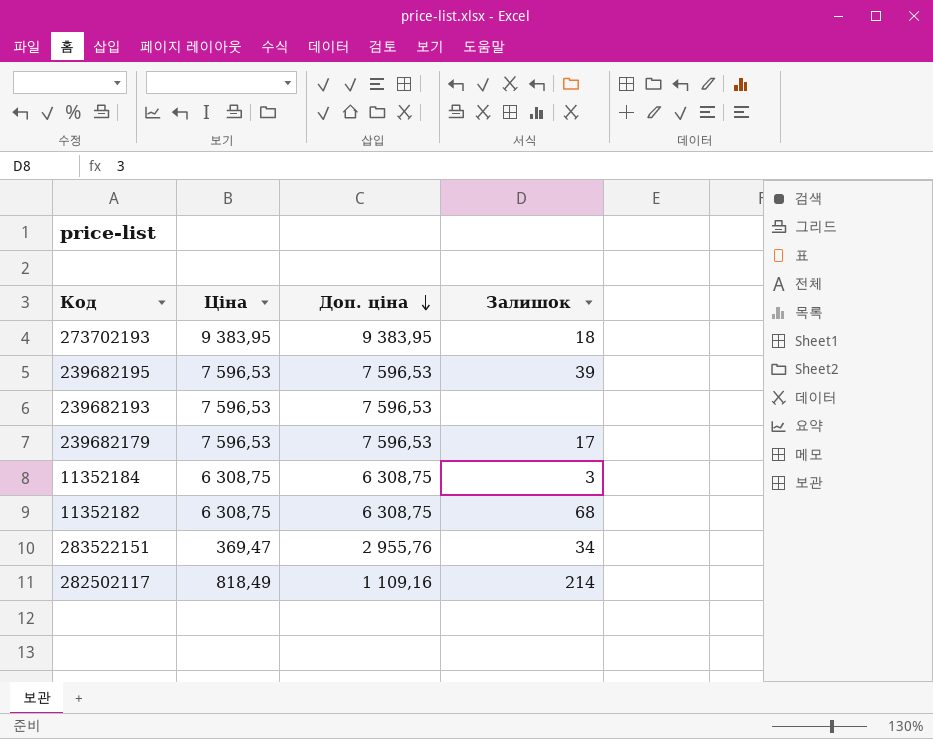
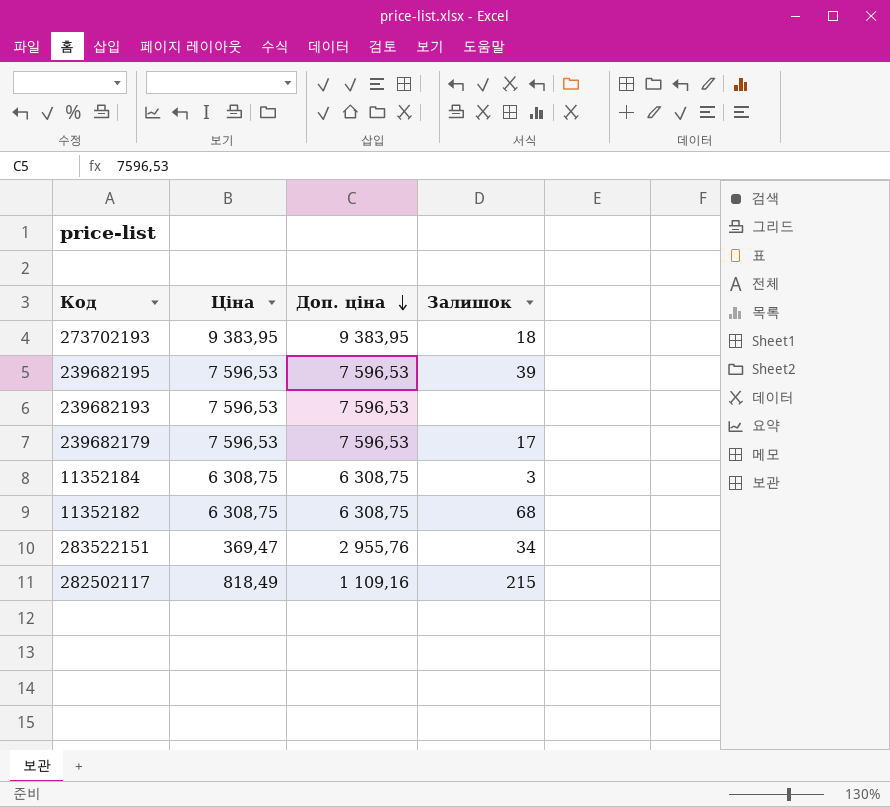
282502117 | Залишок: 214 -> 215

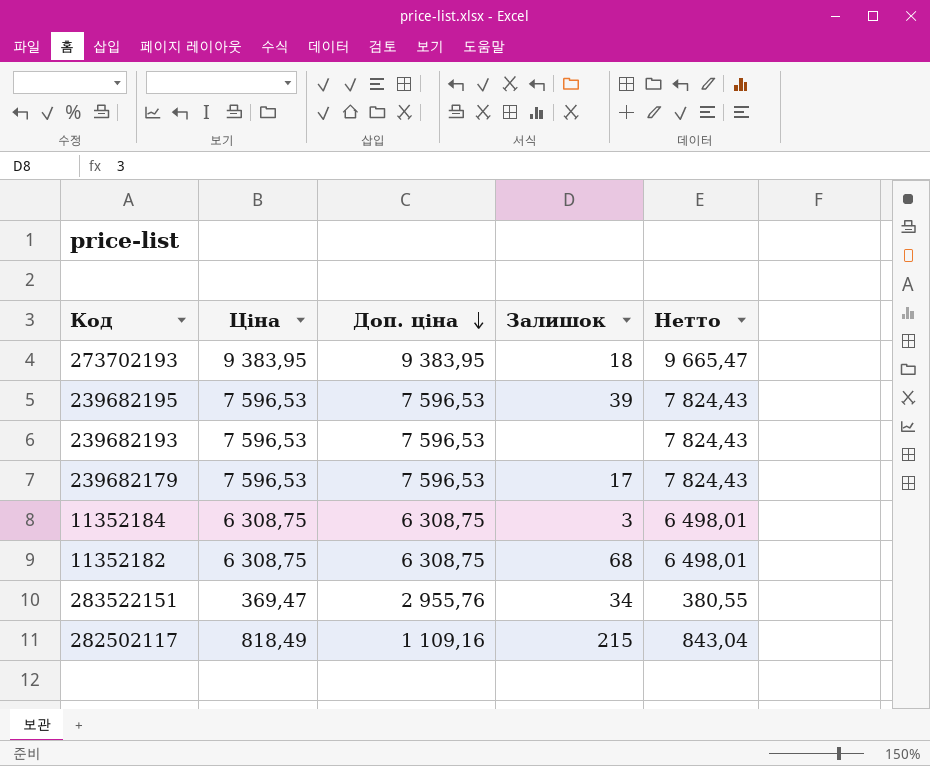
column Нетто | formula: none -> [Ціна] * 1,03

